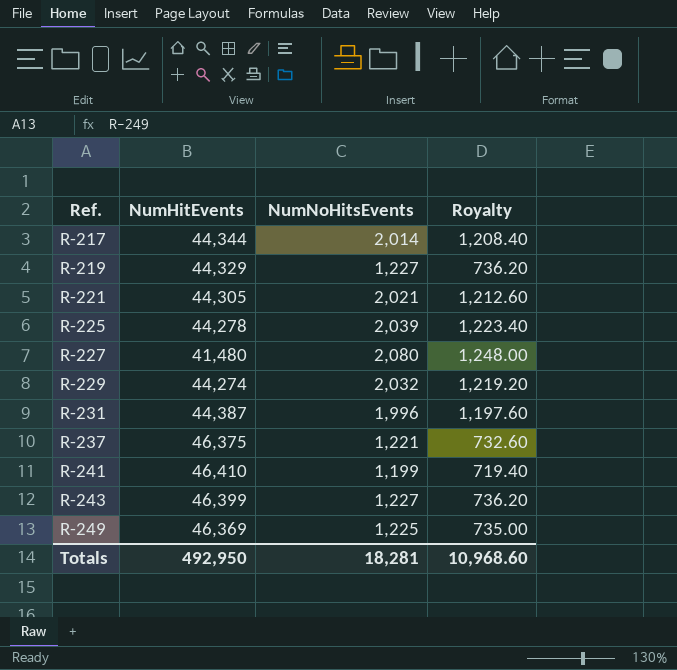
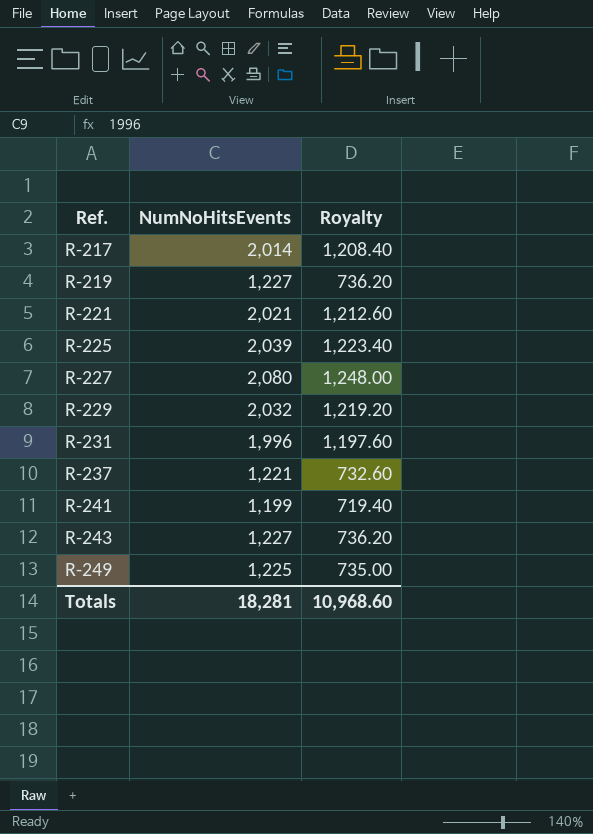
column NumHitEvents | position: 2 -> none

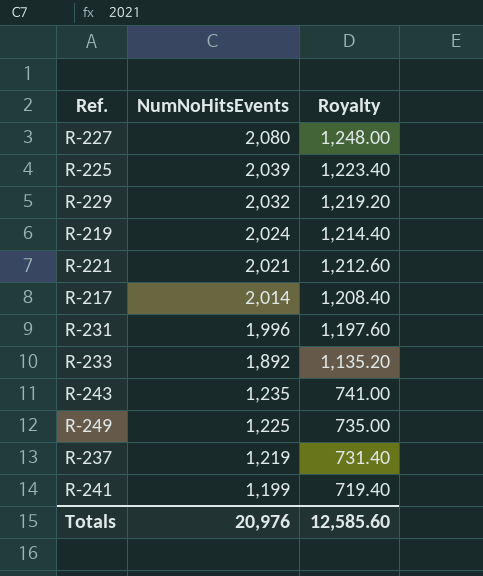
row order: Ref. ascending -> NumNoHitsEvents descending
R-219 | NumNoHitsEvents: 1,227 -> 2,024
R-219 | Royalty: 736.20 -> 1,214.40
row R-233: none -> 1,892 | 1,135.20
R-243 | NumNoHitsEvents: 1,227 -> 1,235
R-243 | Royalty: 736.20 -> 741.00
R-237 | NumNoHitsEvents: 1,221 -> 1,219
R-237 | Royalty: 732.60 -> 731.40
Totals | NumNoHitsEvents: 18,281 -> 20,976
Totals | Royalty: 10,968.60 -> 12,585.60

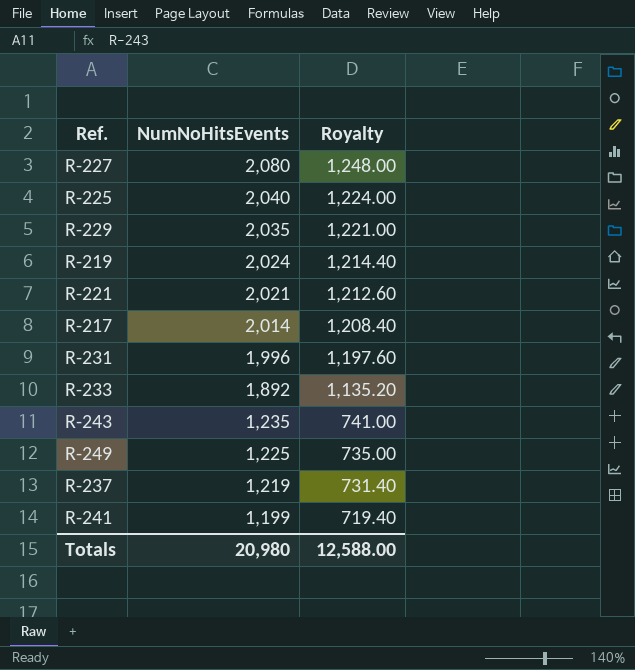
R-225 | NumNoHitsEvents: 2,039 -> 2,040
R-225 | Royalty: 1,223.40 -> 1,224.00
R-229 | NumNoHitsEvents: 2,032 -> 2,035
R-229 | Royalty: 1,219.20 -> 1,221.00
Totals | NumNoHitsEvents: 20,976 -> 20,980
Totals | Royalty: 12,585.60 -> 12,588.00

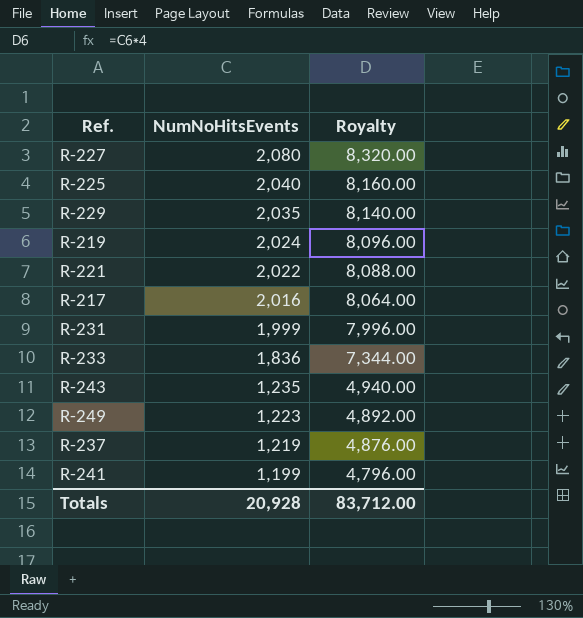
column Royalty | formula: [NumNoHitsEvents] * 0.6 -> [NumNoHitsEvents] * 4
R-221 | NumNoHitsEvents: 2,021 -> 2,022
R-217 | NumNoHitsEvents: 2,014 -> 2,016
R-231 | NumNoHitsEvents: 1,996 -> 1,999
R-233 | NumNoHitsEvents: 1,892 -> 1,836
R-249 | NumNoHitsEvents: 1,225 -> 1,223
Totals | NumNoHitsEvents: 20,980 -> 20,928
Totals | Royalty: 12,588.00 -> 83,712.00

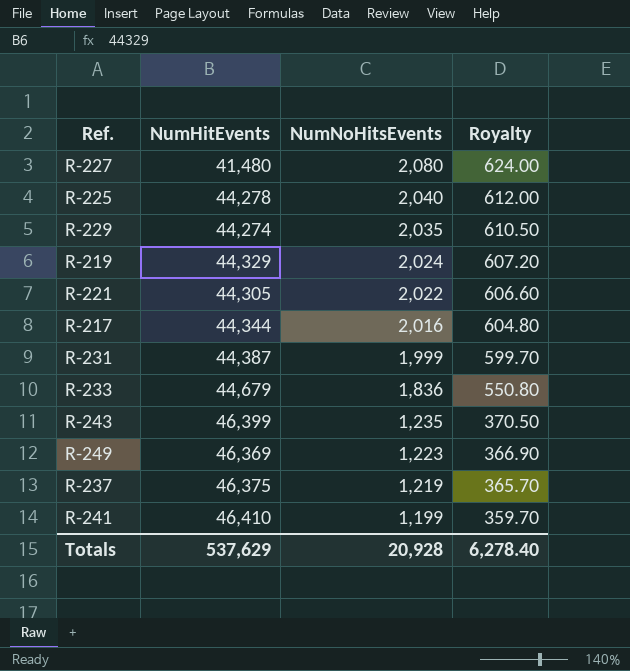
column NumHitEvents | position: none -> 2
column Royalty | formula: [NumNoHitsEvents] * 4 -> [NumNoHitsEvents] * 0.3
Totals | Royalty: 83,712.00 -> 6,278.40

